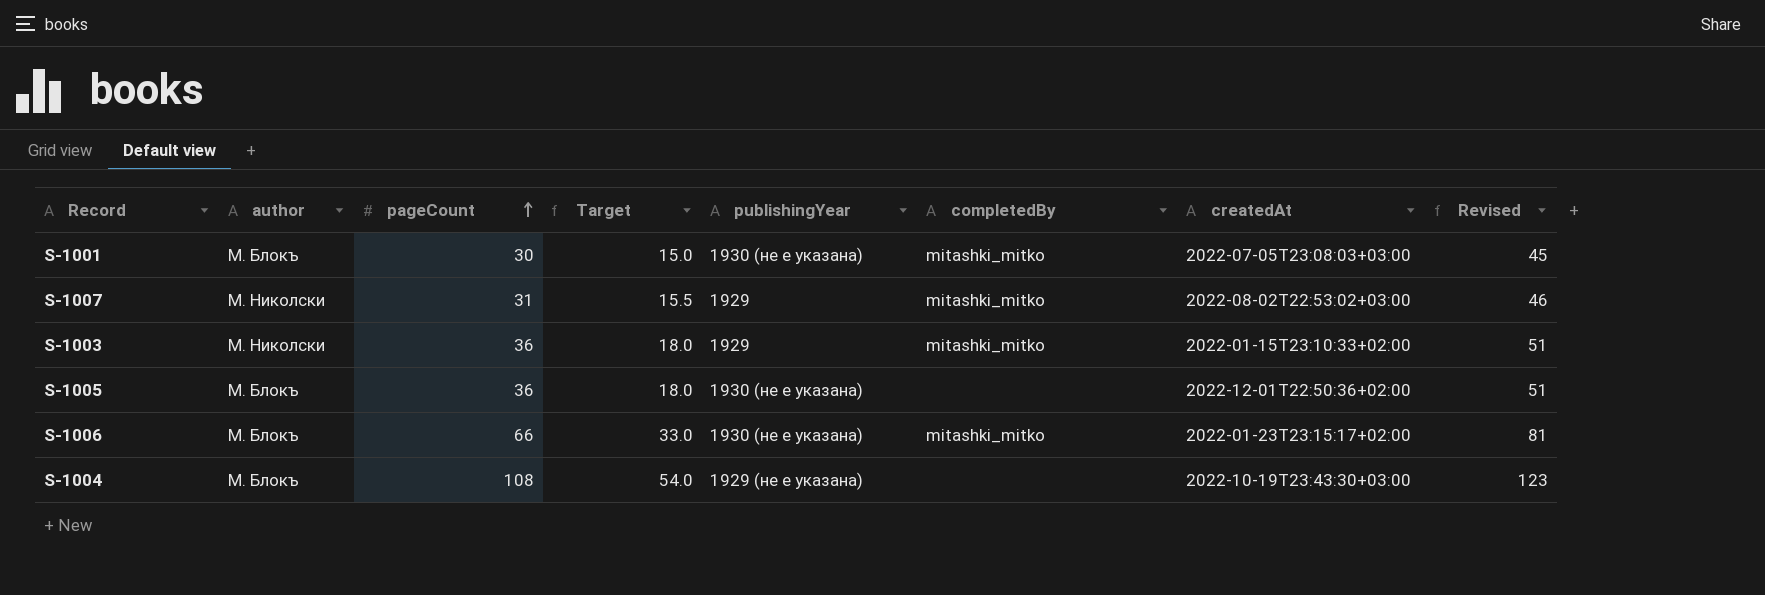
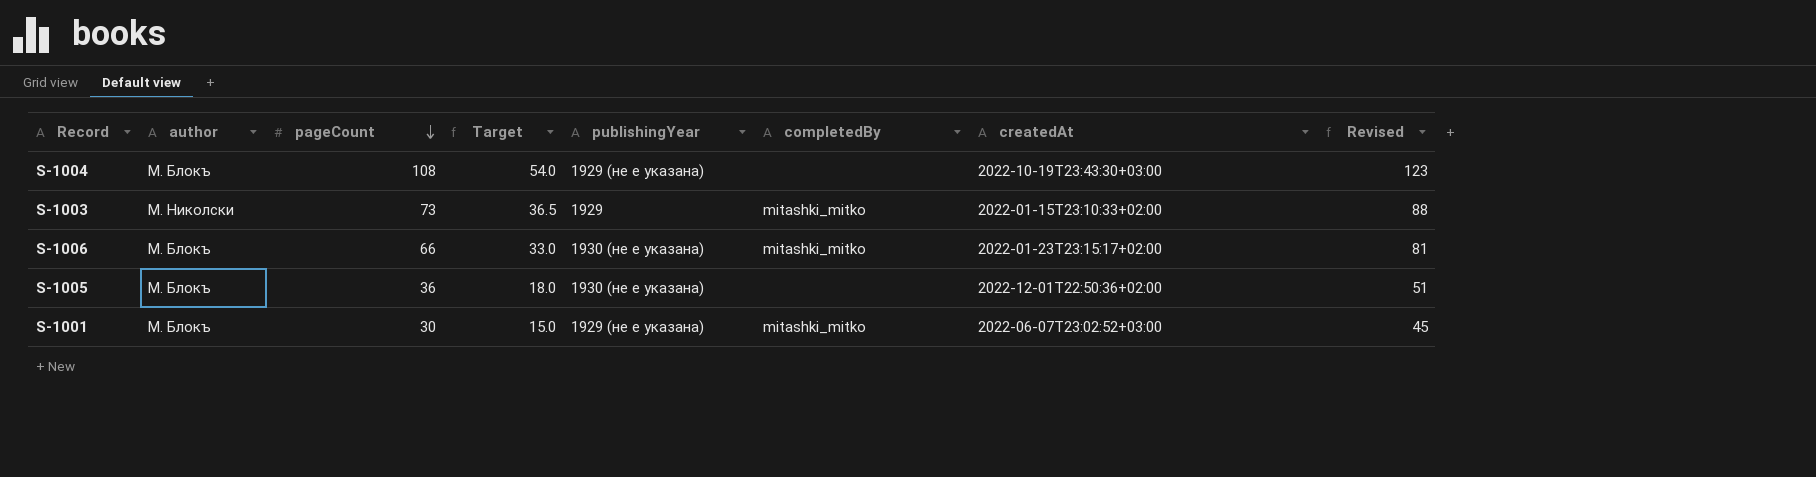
row order: pageCount ascending -> pageCount descending
row S-1007: М. Николски | 31 | 15.5 | 1929 | mitashki_mitko | 2022-08-02T22:53:02+03:00 | 46 -> none
S-1003 | pageCount: 36 -> 73
S-1003 | Target: 18.0 -> 36.5
S-1003 | Revised: 51 -> 88
S-1001 | publishingYear: 1930 (не е указана) -> 1929 (не е указана)
S-1001 | createdAt: 2022-07-05T23:08:03+03:00 -> 2022-06-07T23:02:52+03:00

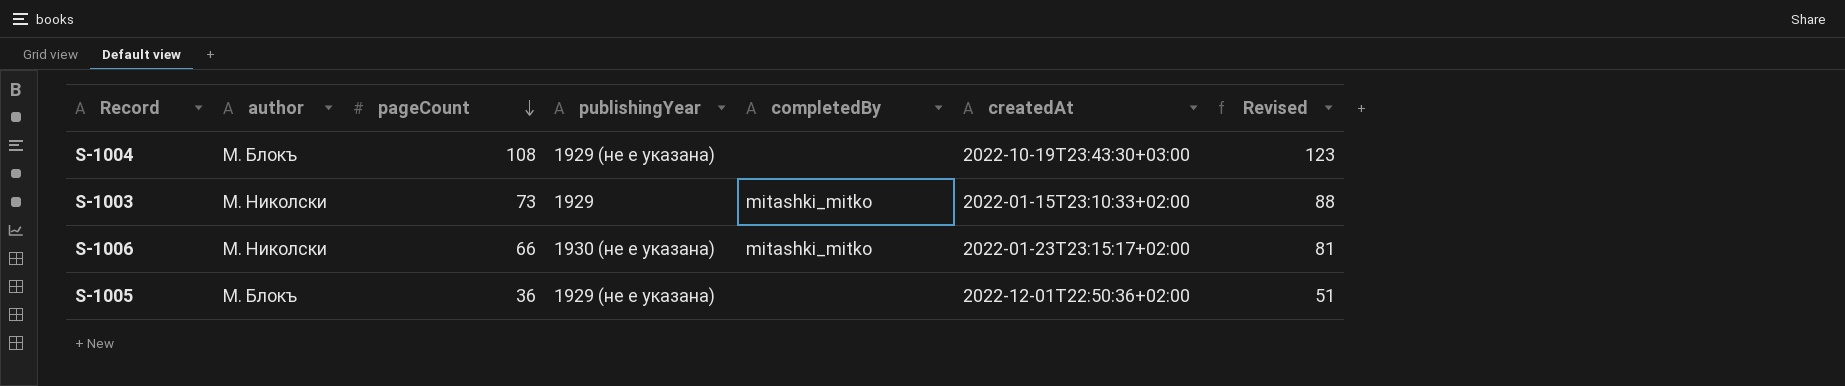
column Target | formula: [pageCount] * 0.5 -> none
row S-1001: M. Блокъ | 30 | 15.0 | 1929 (не е указана) | mitashki_mitko | 2022-06-07T23:02:52+03:00 | 45 -> none
S-1006 | author: M. Блокъ -> М. Николски
S-1005 | publishingYear: 1930 (не е указана) -> 1929 (не е указана)

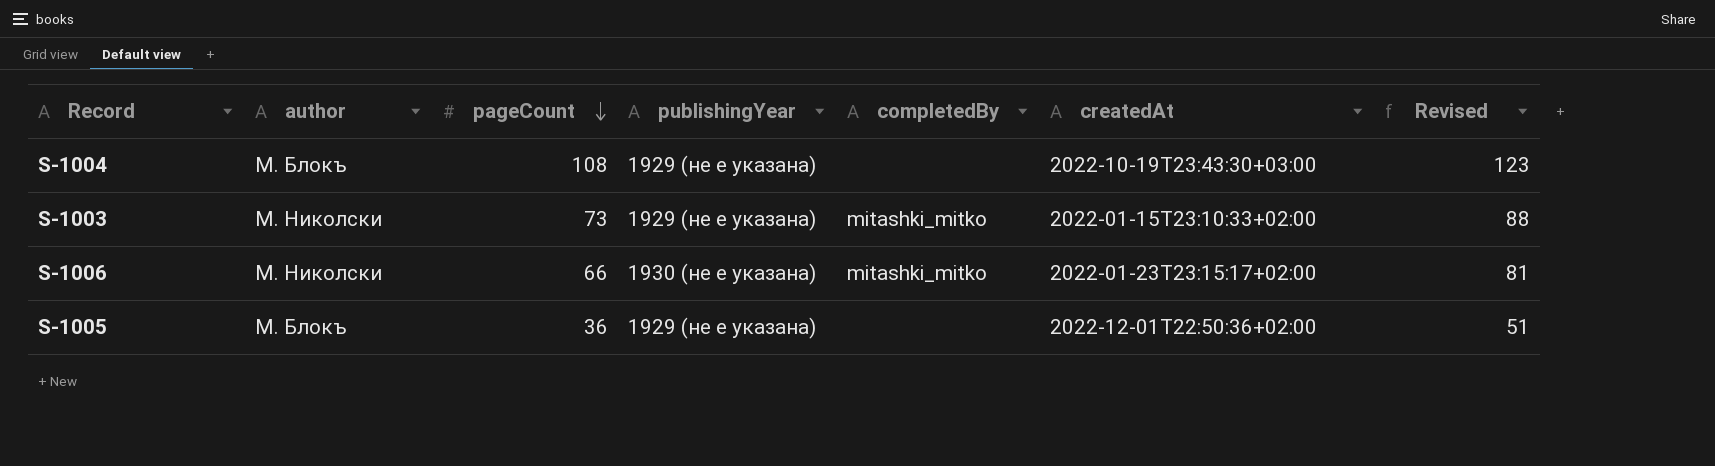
S-1003 | publishingYear: 1929 -> 1929 (не е указана)

